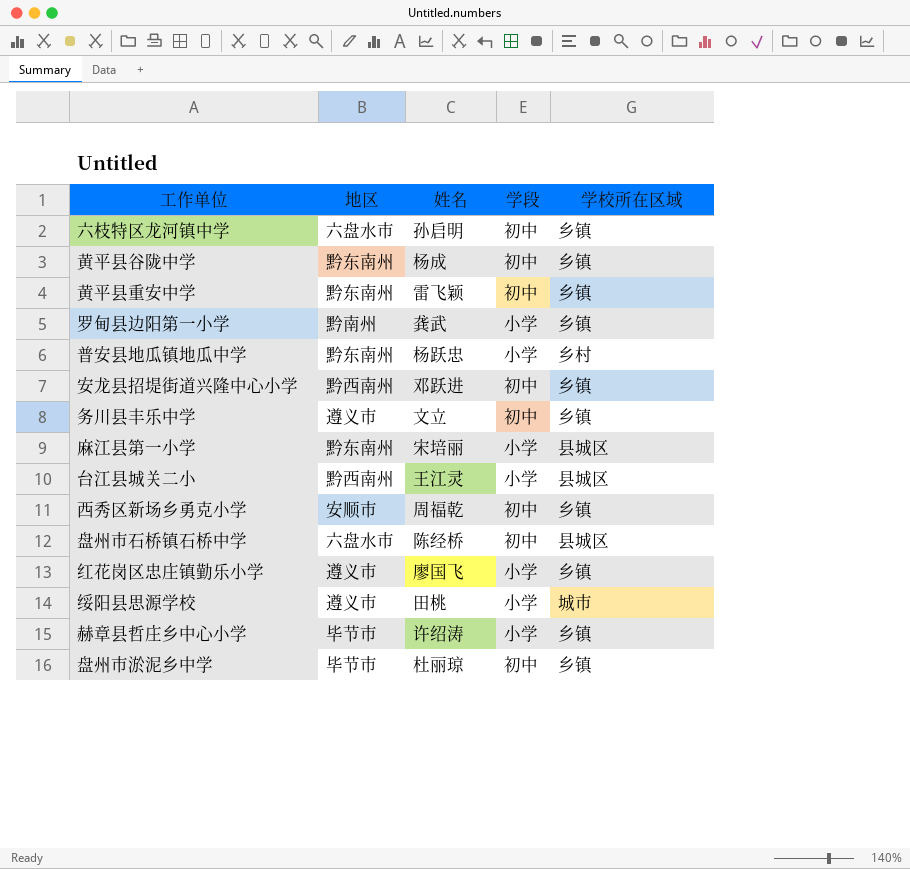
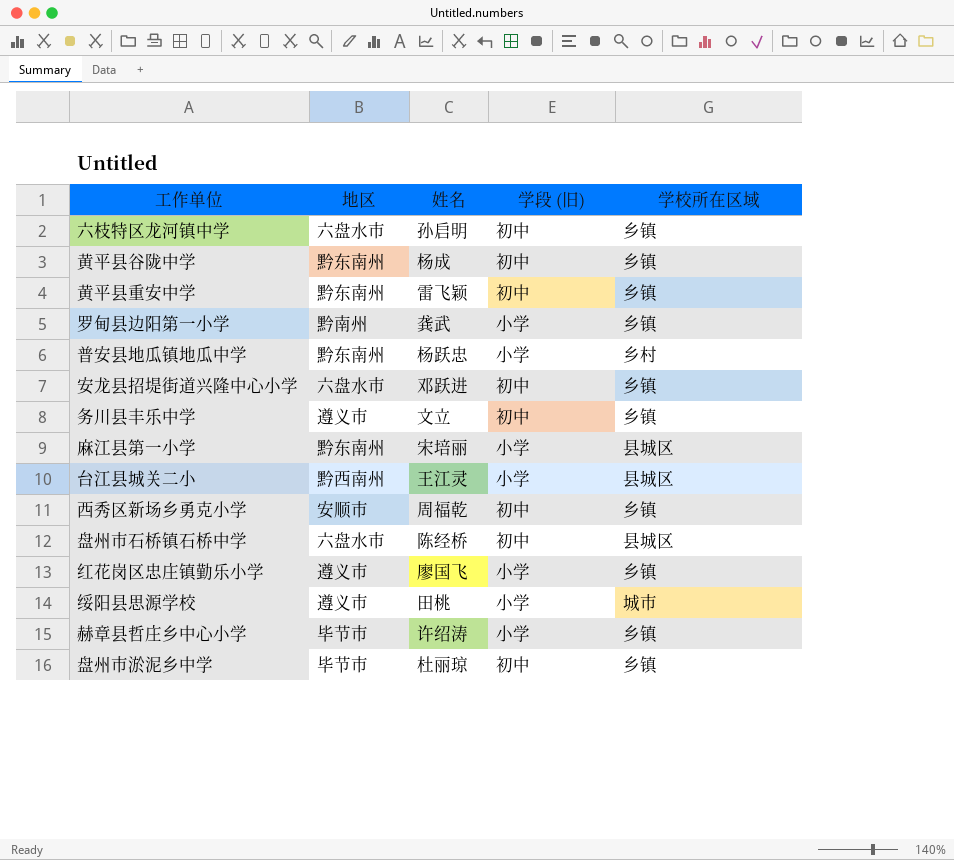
column name: 学段 -> 学段 (旧)
安龙县招堤街道兴隆中心小学 | 地区: 黔西南州 -> 六盘水市

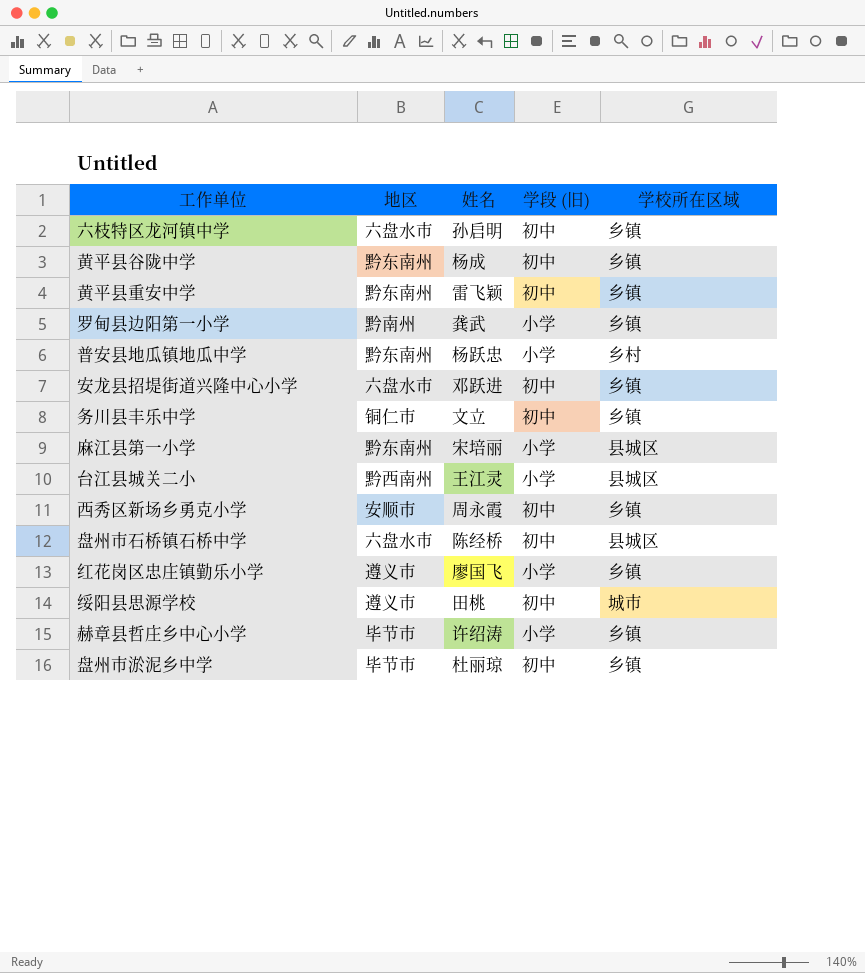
务川县丰乐中学 | 地区: 遵义市 -> 铜仁市
西秀区新场乡勇克小学 | 姓名: 周福乾 -> 周永霞
绥阳县思源学校 | 学段 (旧): 小学 -> 初中

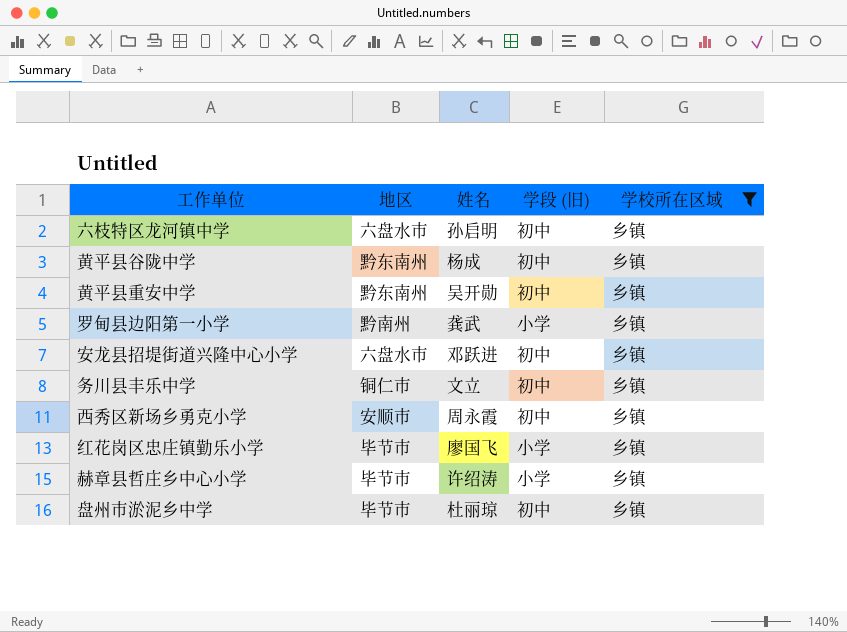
filter: none -> 学校所在区域 = 乡镇
黄平县重安中学 | 姓名: 雷飞颖 -> 吴开勋
红花岗区忠庄镇勤乐小学 | 地区: 遵义市 -> 毕节市

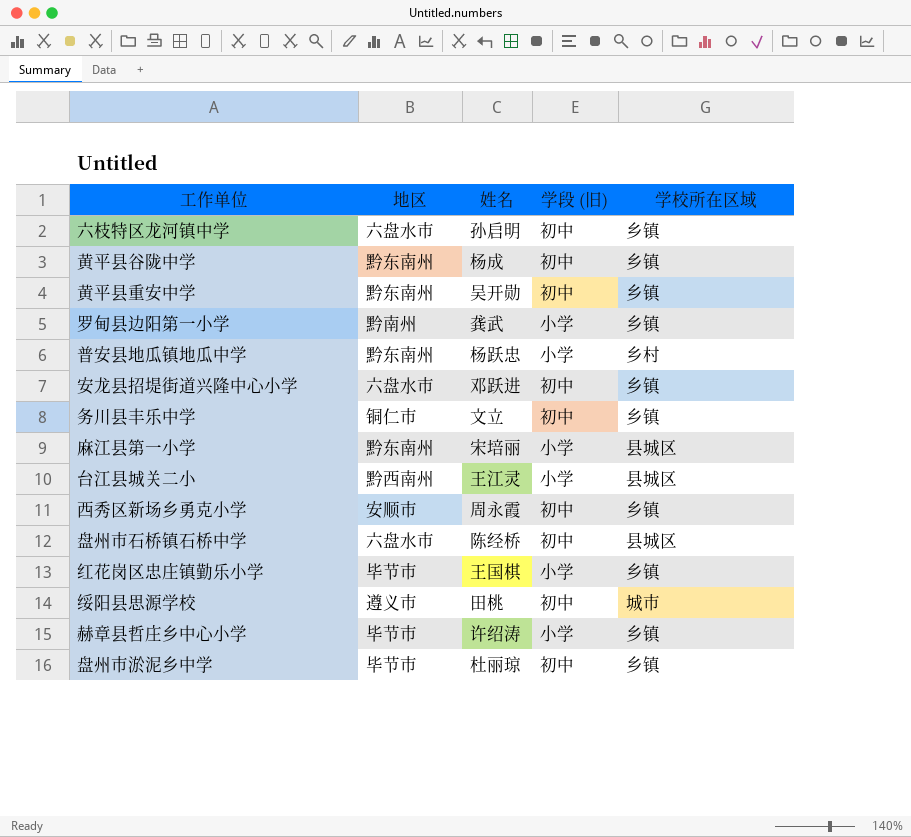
filter: 学校所在区域 = 乡镇 -> none
红花岗区忠庄镇勤乐小学 | 姓名: 廖国飞 -> 王国棋

